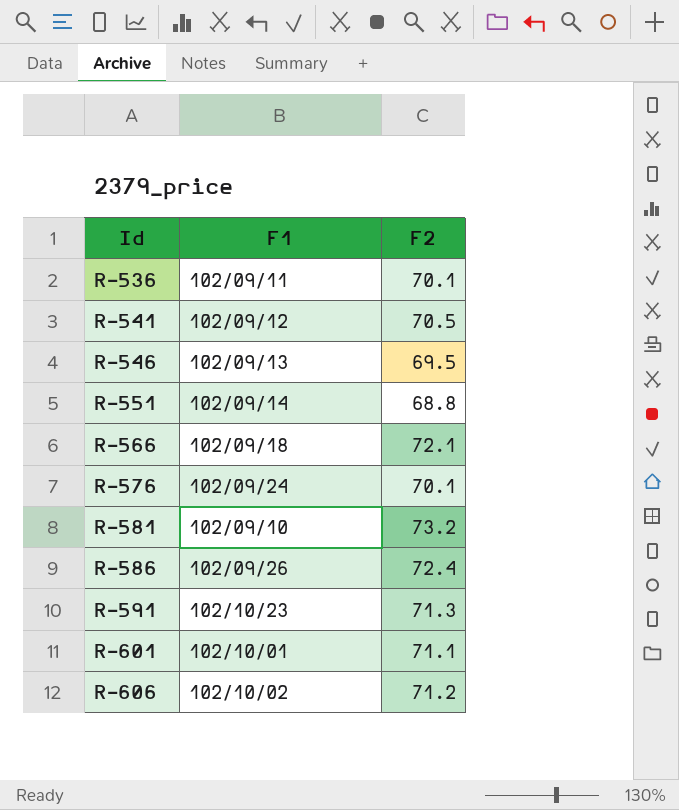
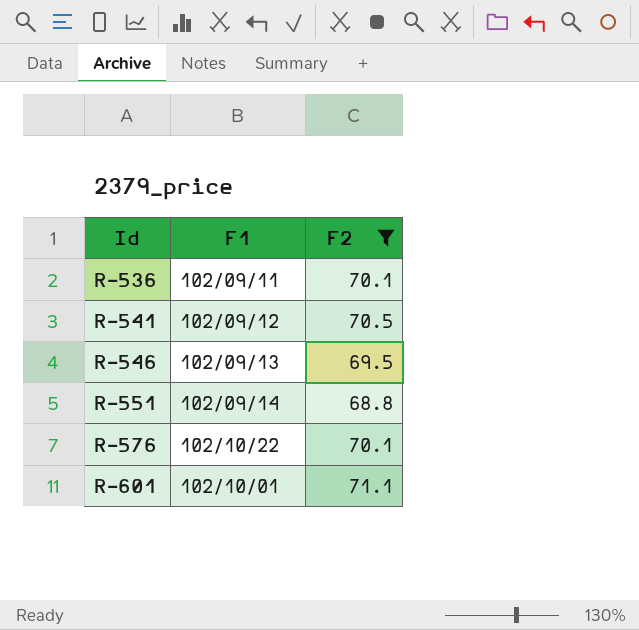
filter: none -> F2 <= 71.1
R-576 | F1: 102/09/24 -> 102/10/22

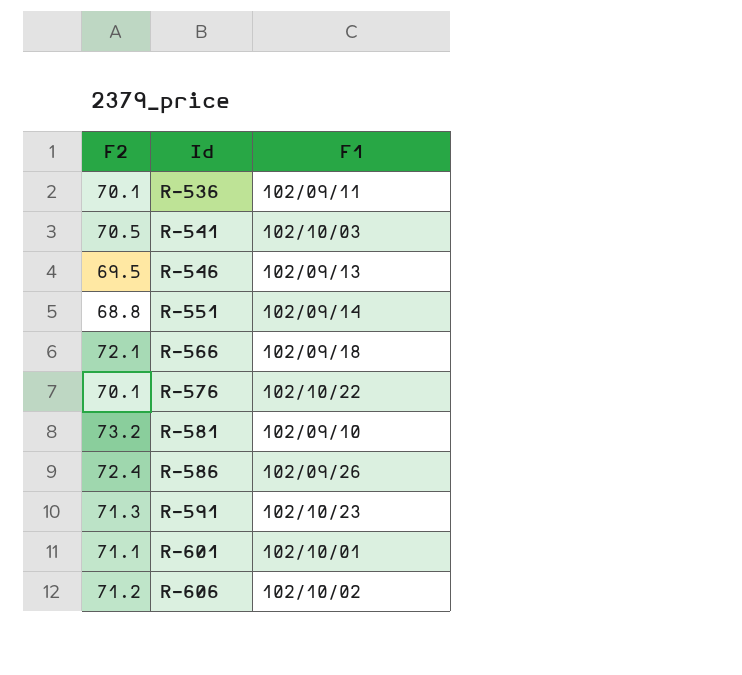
filter: F2 <= 71.1 -> none
column F2 | position: 3 -> 1
R-541 | F1: 102/09/12 -> 102/10/03

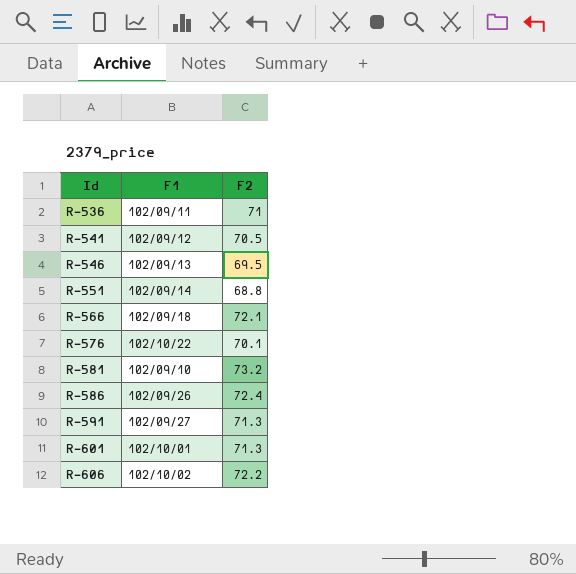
column F2 | position: 1 -> 3
R-536 | F2: 70.1 -> 71
R-541 | F1: 102/10/03 -> 102/09/12
R-591 | F1: 102/10/23 -> 102/09/27
R-601 | F2: 71.1 -> 71.3
R-606 | F2: 71.2 -> 72.2

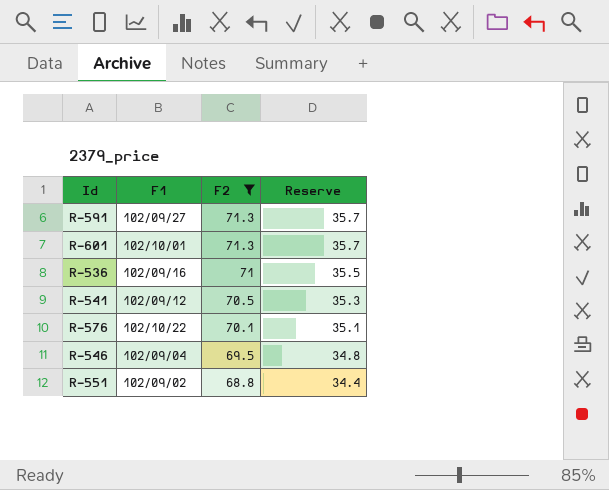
filter: none -> F2 <= 71.3
row order: Id ascending -> F2 descending
column Reserve | formula: none -> [F2] * 0.5
R-536 | F1: 102/09/11 -> 102/09/16
R-546 | F1: 102/09/13 -> 102/09/04
R-551 | F1: 102/09/14 -> 102/09/02

